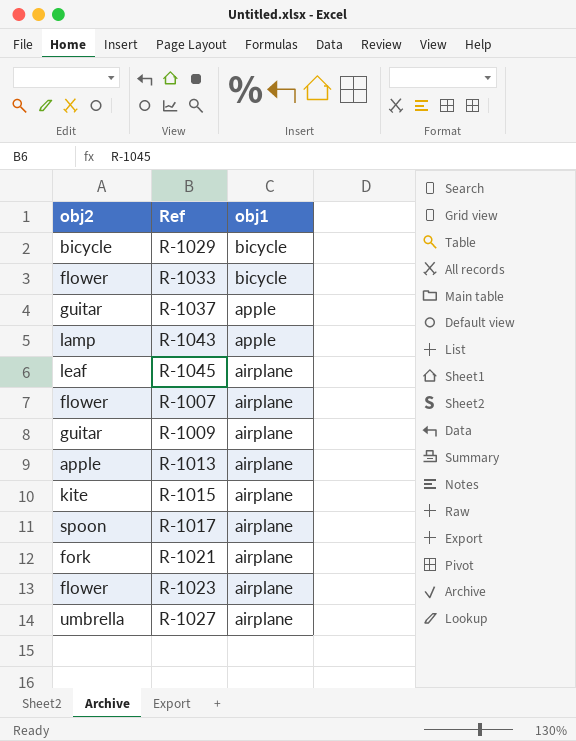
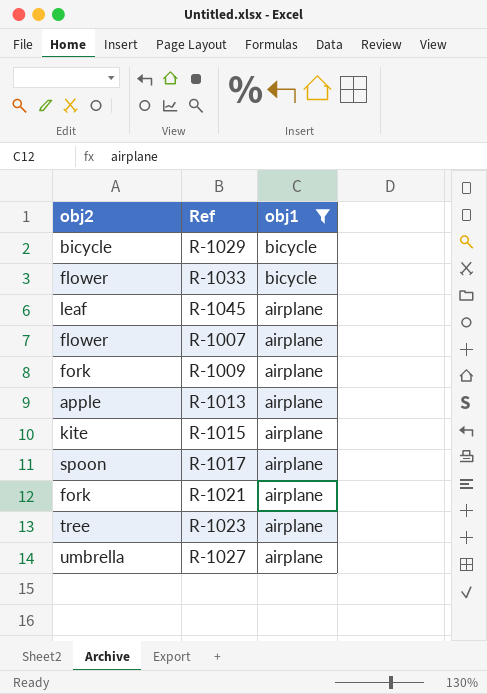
filter: none -> obj1 != apple
R-1009 | obj2: guitar -> fork
R-1023 | obj2: flower -> tree

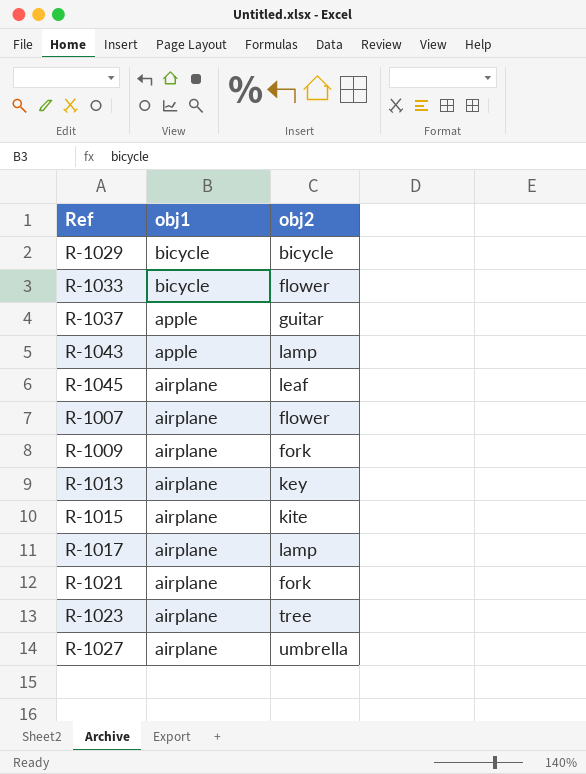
filter: obj1 != apple -> none
column obj2 | position: 1 -> 3
R-1013 | obj2: apple -> key
R-1017 | obj2: spoon -> lamp

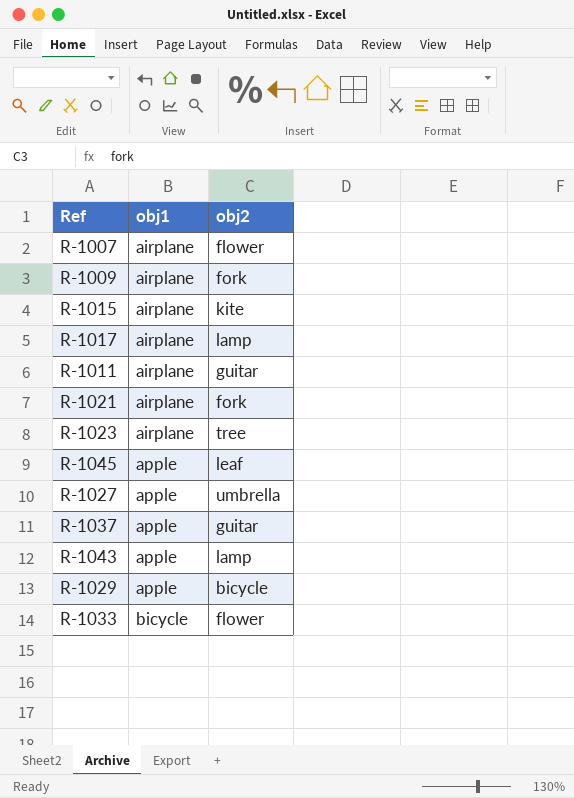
row order: obj1 descending -> obj1 ascending
row R-1013: airplane | key -> none
row R-1011: none -> airplane | guitar
R-1045 | obj1: airplane -> apple
R-1027 | obj1: airplane -> apple
R-1029 | obj1: bicycle -> apple

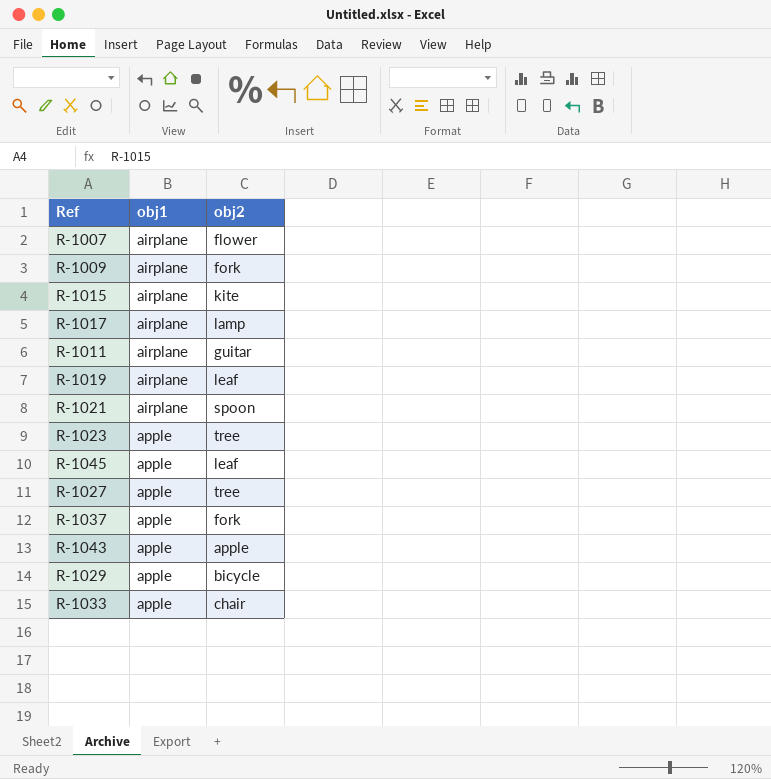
row R-1019: none -> airplane | leaf
R-1021 | obj2: fork -> spoon
R-1023 | obj1: airplane -> apple
R-1027 | obj2: umbrella -> tree
R-1037 | obj2: guitar -> fork
R-1043 | obj2: lamp -> apple
R-1033 | obj1: bicycle -> apple
R-1033 | obj2: flower -> chair

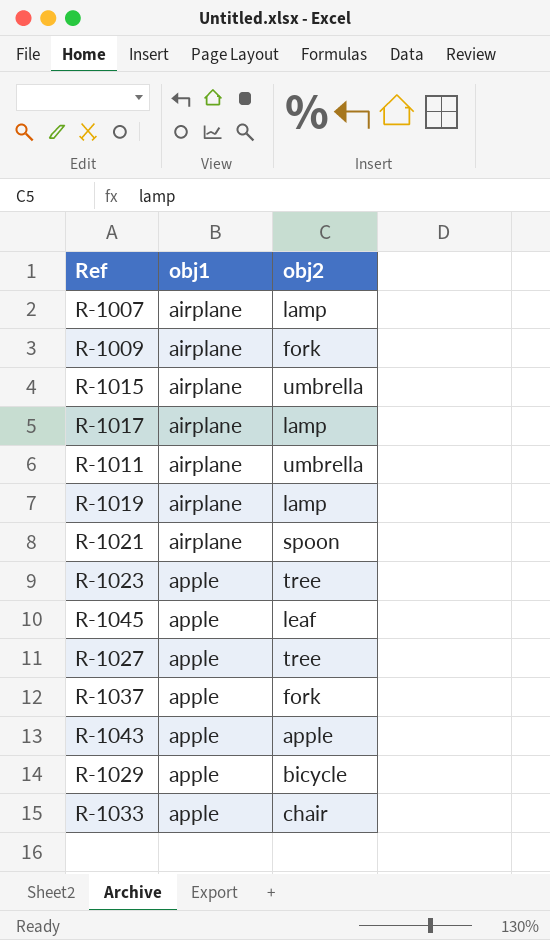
R-1007 | obj2: flower -> lamp
R-1015 | obj2: kite -> umbrella
R-1011 | obj2: guitar -> umbrella
R-1019 | obj2: leaf -> lamp

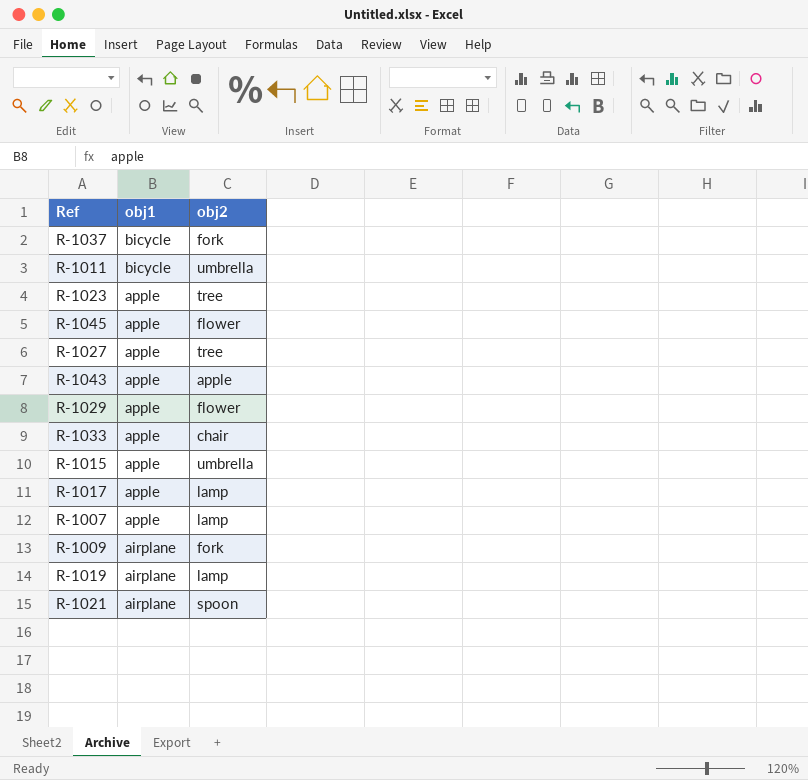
row order: obj1 ascending -> obj1 descending
R-1037 | obj1: apple -> bicycle
R-1011 | obj1: airplane -> bicycle
R-1045 | obj2: leaf -> flower
R-1029 | obj2: bicycle -> flower
R-1015 | obj1: airplane -> apple
R-1017 | obj1: airplane -> apple
R-1007 | obj1: airplane -> apple

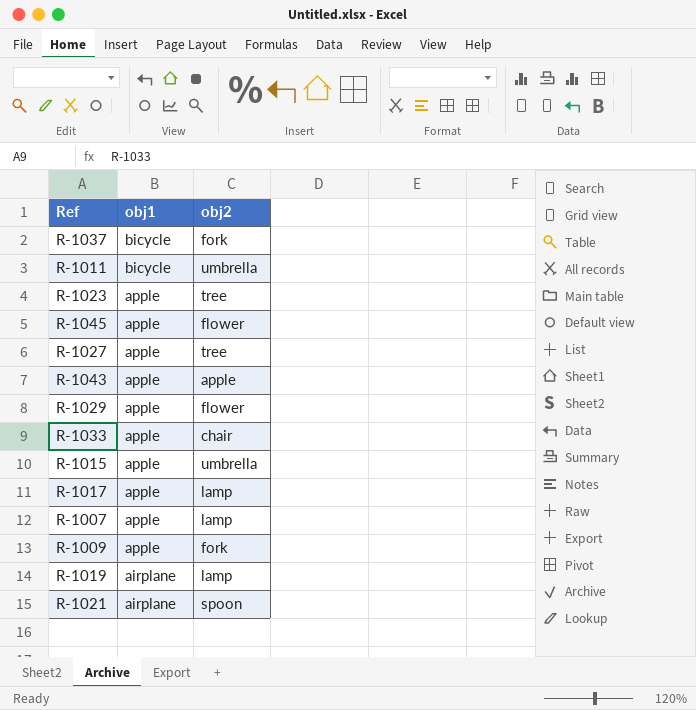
R-1009 | obj1: airplane -> apple

